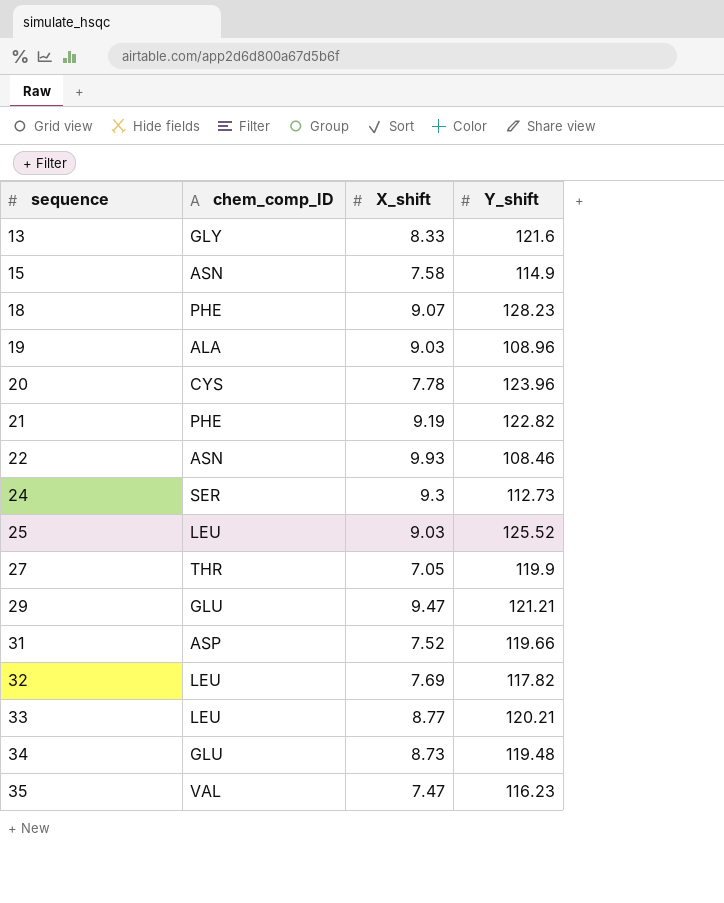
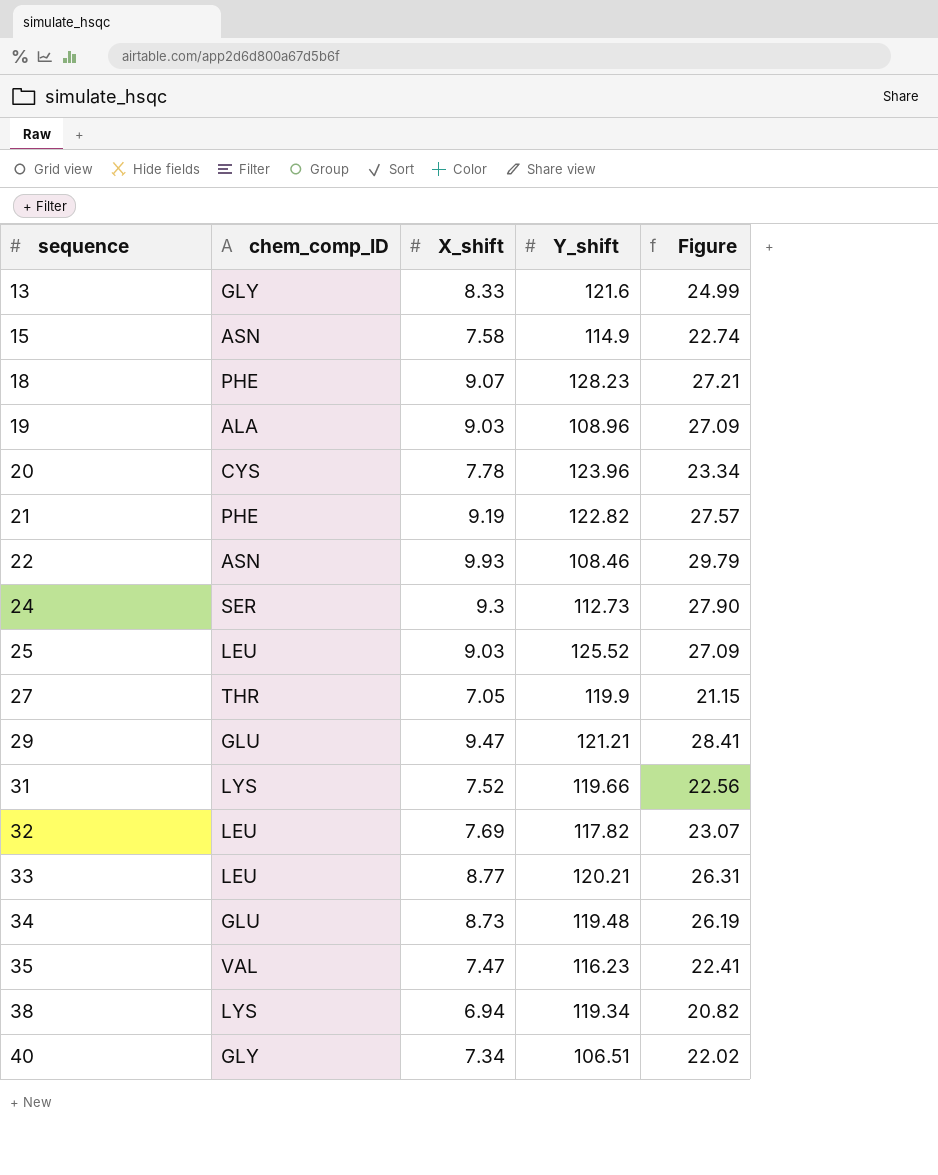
column Figure | formula: none -> [X_shift] * 3
31 | chem_comp_ID: ASP -> LYS
row 38: none -> LYS | 6.94 | 119.34 | 20.82
row 40: none -> GLY | 7.34 | 106.51 | 22.02

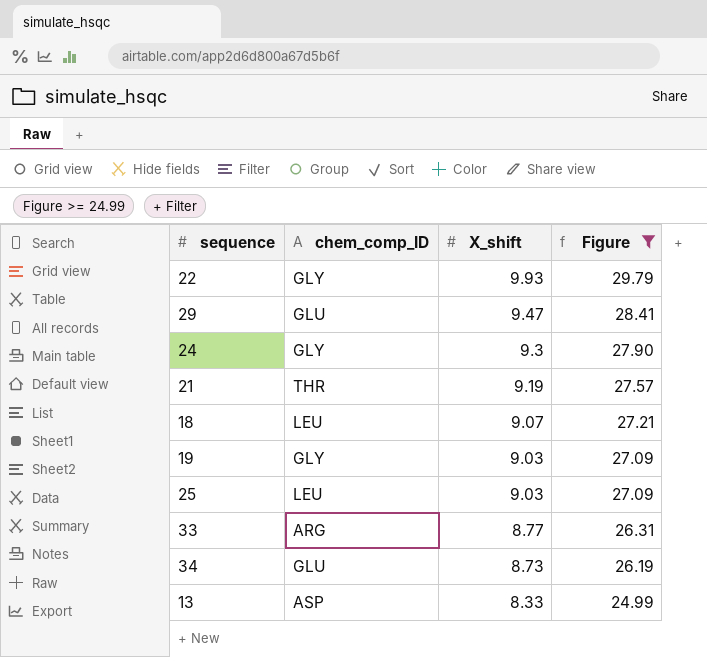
filter: none -> Figure >= 24.99
row order: sequence ascending -> X_shift descending
column Y_shift | position: 4 -> none
22 | chem_comp_ID: ASN -> GLY
24 | chem_comp_ID: SER -> GLY
21 | chem_comp_ID: PHE -> THR
18 | chem_comp_ID: PHE -> LEU
19 | chem_comp_ID: ALA -> GLY
33 | chem_comp_ID: LEU -> ARG
13 | chem_comp_ID: GLY -> ASP

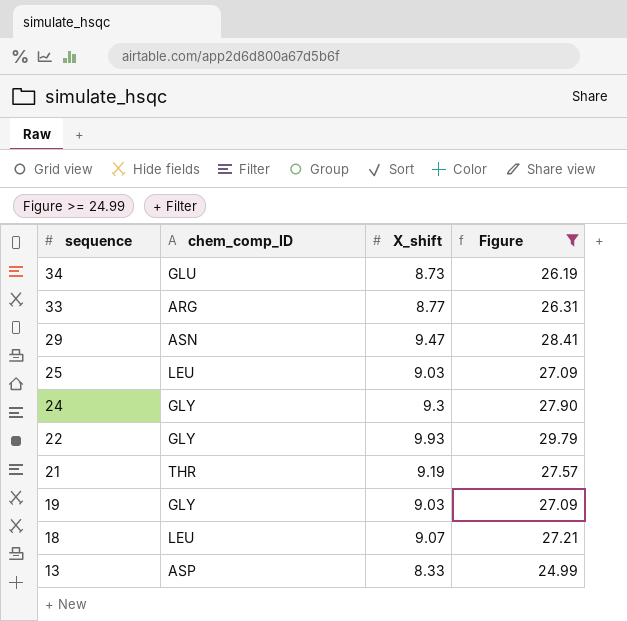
row order: X_shift descending -> sequence descending
29 | chem_comp_ID: GLU -> ASN

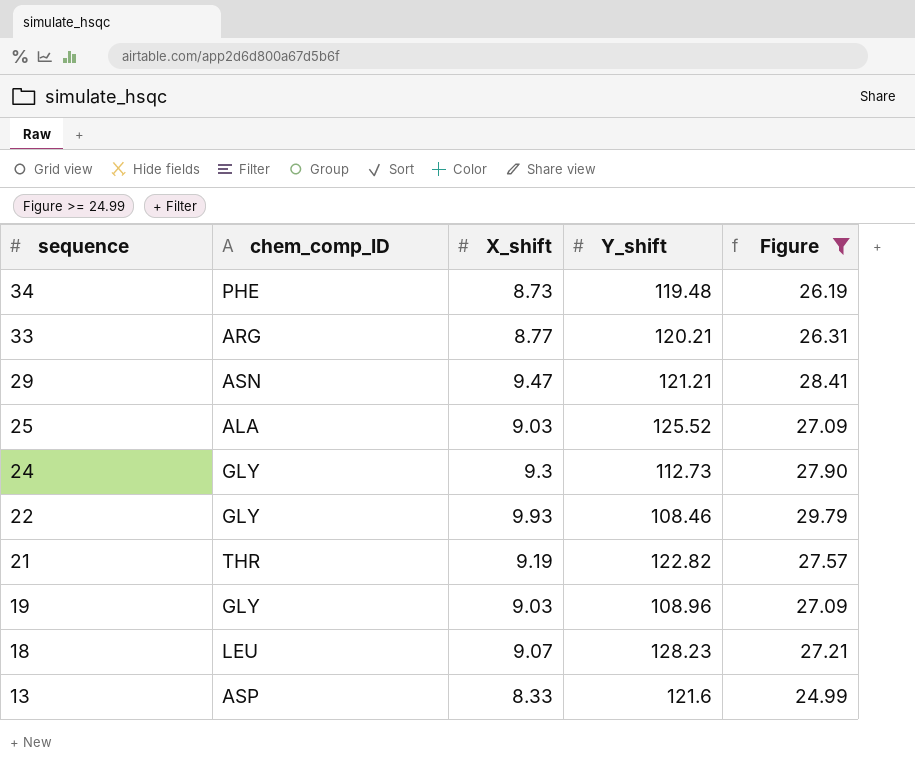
column Y_shift | position: none -> 4
34 | chem_comp_ID: GLU -> PHE
25 | chem_comp_ID: LEU -> ALA

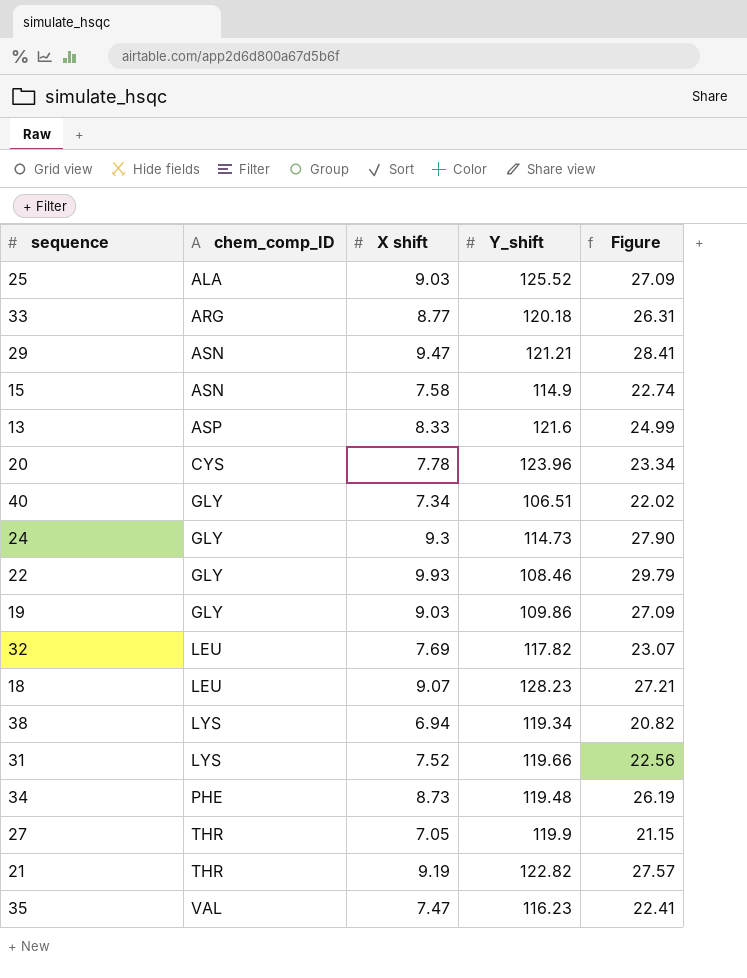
filter: Figure >= 24.99 -> none
row order: sequence descending -> chem_comp_ID ascending
column name: X_shift -> X shift
33 | Y_shift: 120.21 -> 120.18
24 | Y_shift: 112.73 -> 114.73
19 | Y_shift: 108.96 -> 109.86

